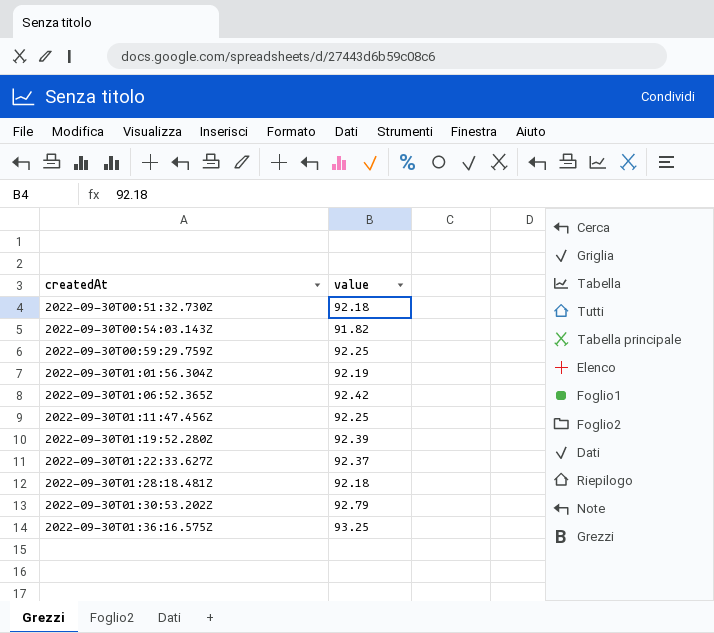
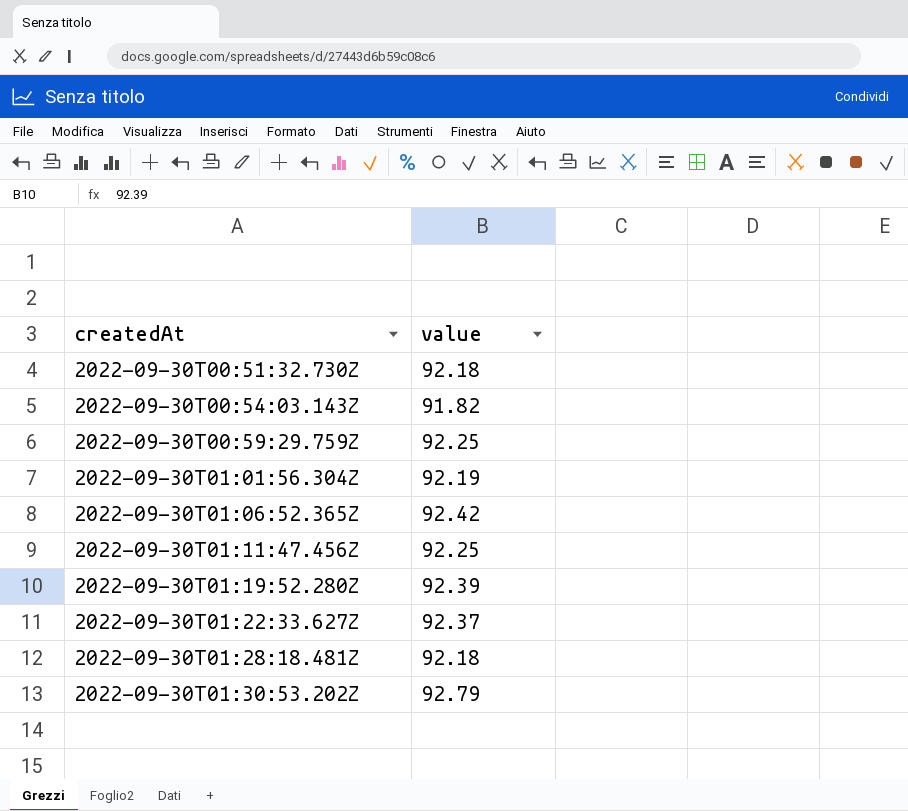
row 2022-09-30T01:36:16.575Z: 93.25 -> none

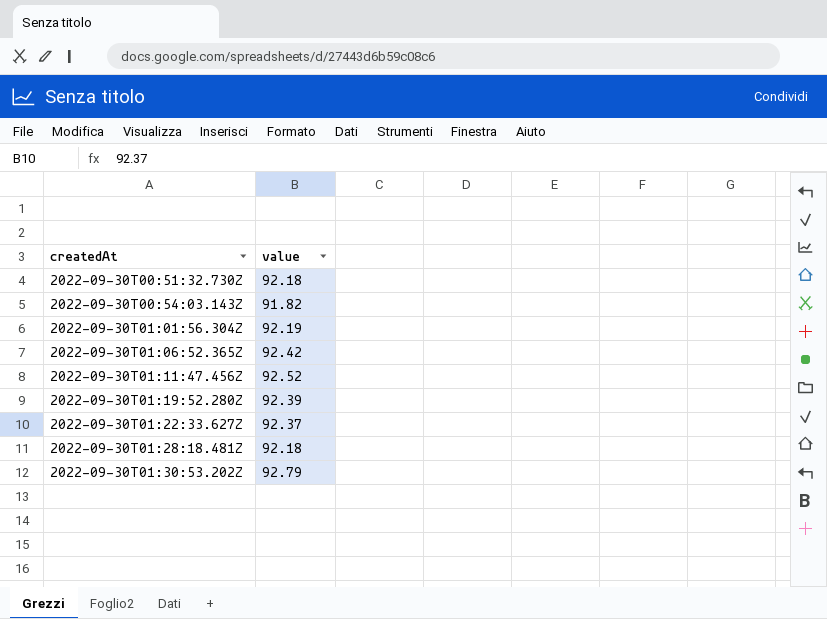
row 2022-09-30T00:59:29.759Z: 92.25 -> none
2022-09-30T01:11:47.456Z | value: 92.25 -> 92.52

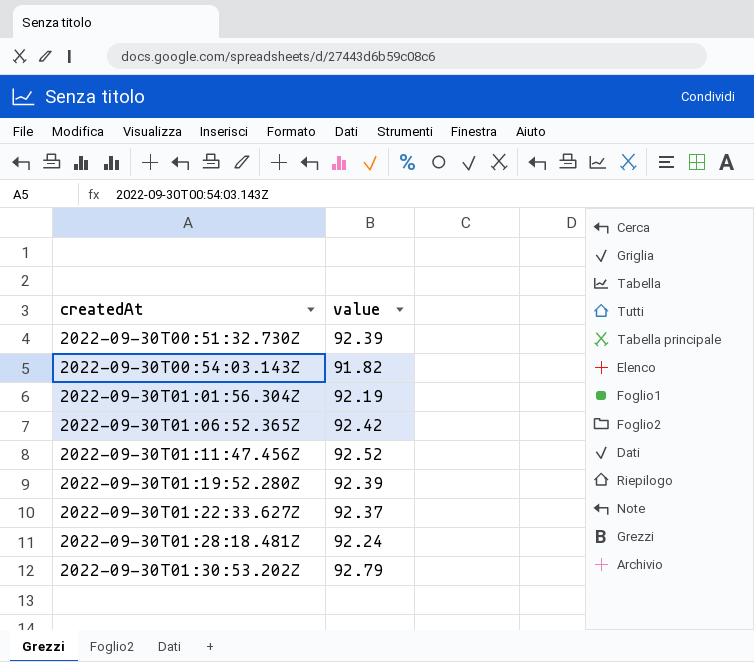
2022-09-30T00:51:32.730Z | value: 92.18 -> 92.39
2022-09-30T01:28:18.481Z | value: 92.18 -> 92.24

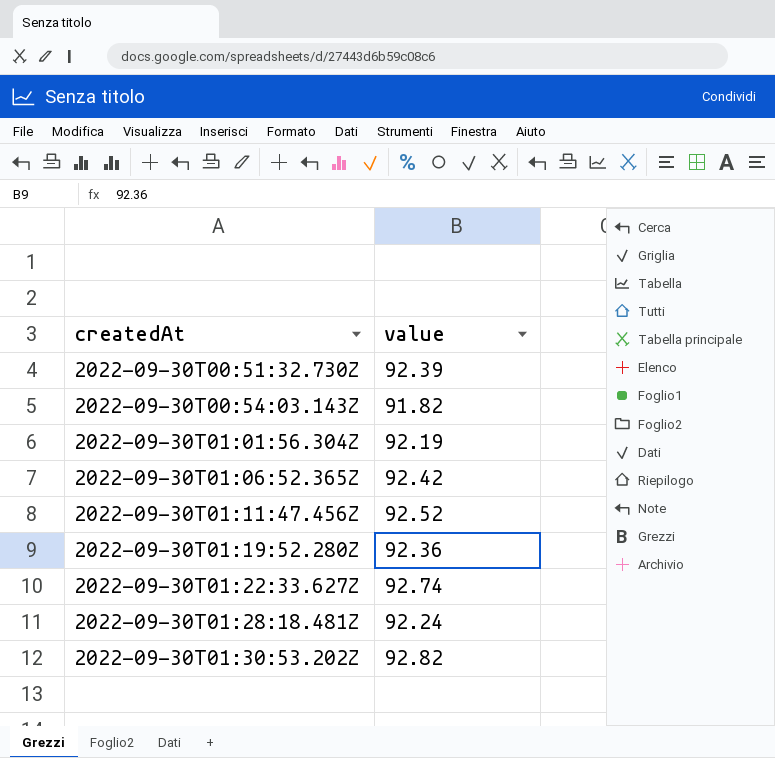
2022-09-30T01:19:52.280Z | value: 92.39 -> 92.36
2022-09-30T01:22:33.627Z | value: 92.37 -> 92.74
2022-09-30T01:30:53.202Z | value: 92.79 -> 92.82

